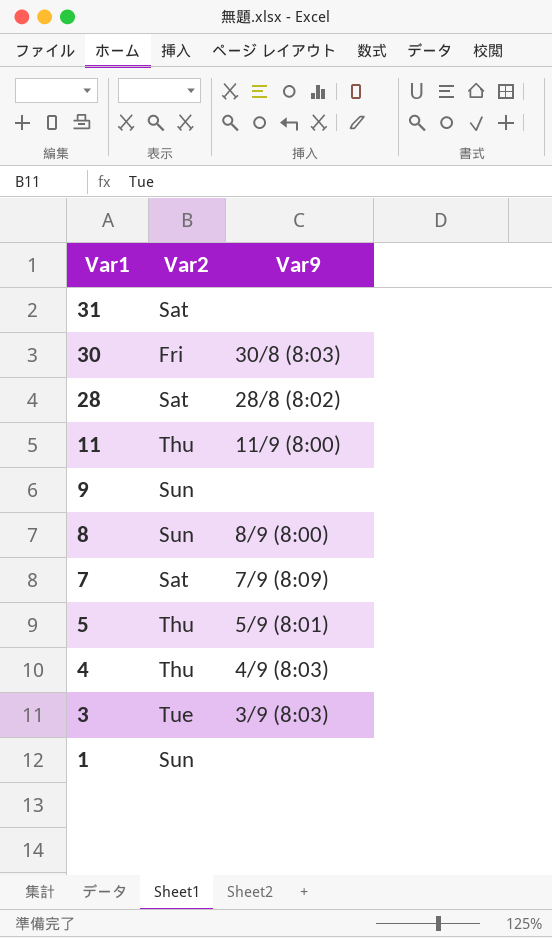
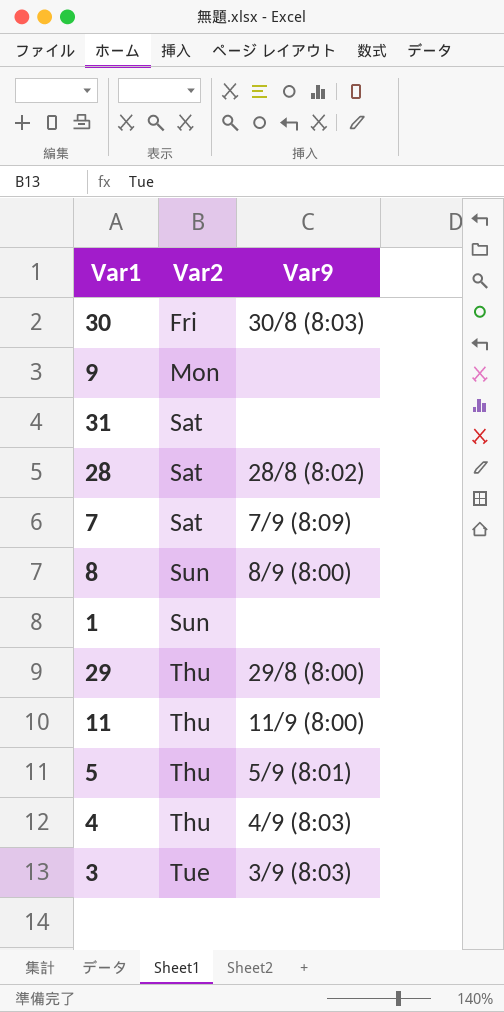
row order: Var1 descending -> Var2 ascending
9 | Var2: Sun -> Mon
row 29: none -> Thu | 29/8 (8:00)

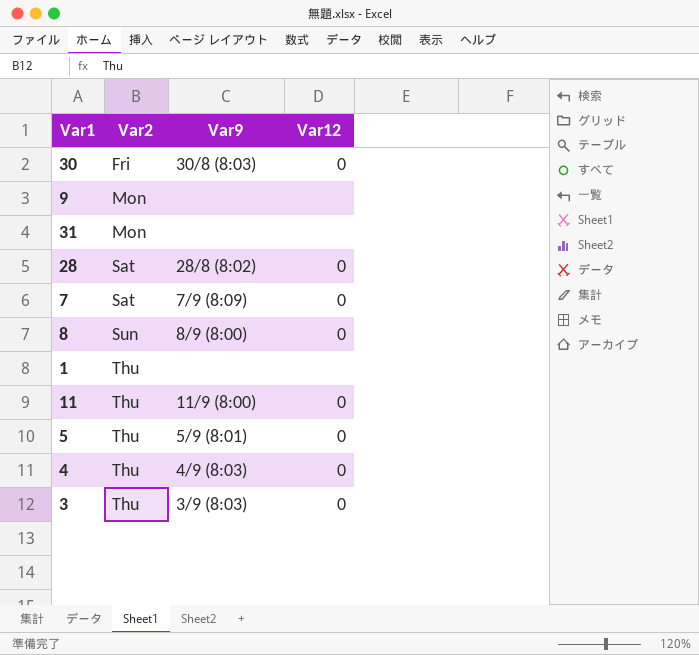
column Var12 | position: none -> 4
row 29: Thu | 29/8 (8:00) -> none
31 | Var2: Sat -> Mon
1 | Var2: Sun -> Thu
3 | Var2: Tue -> Thu

